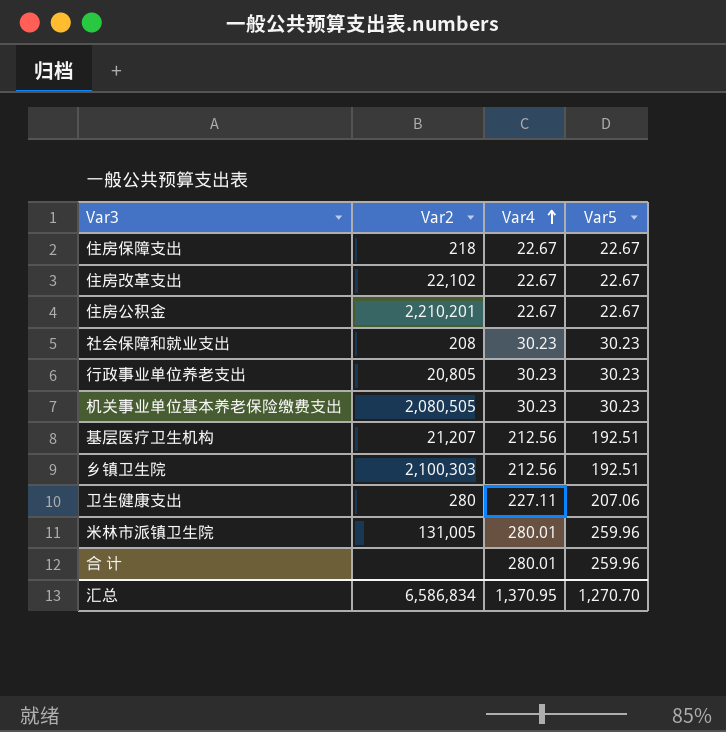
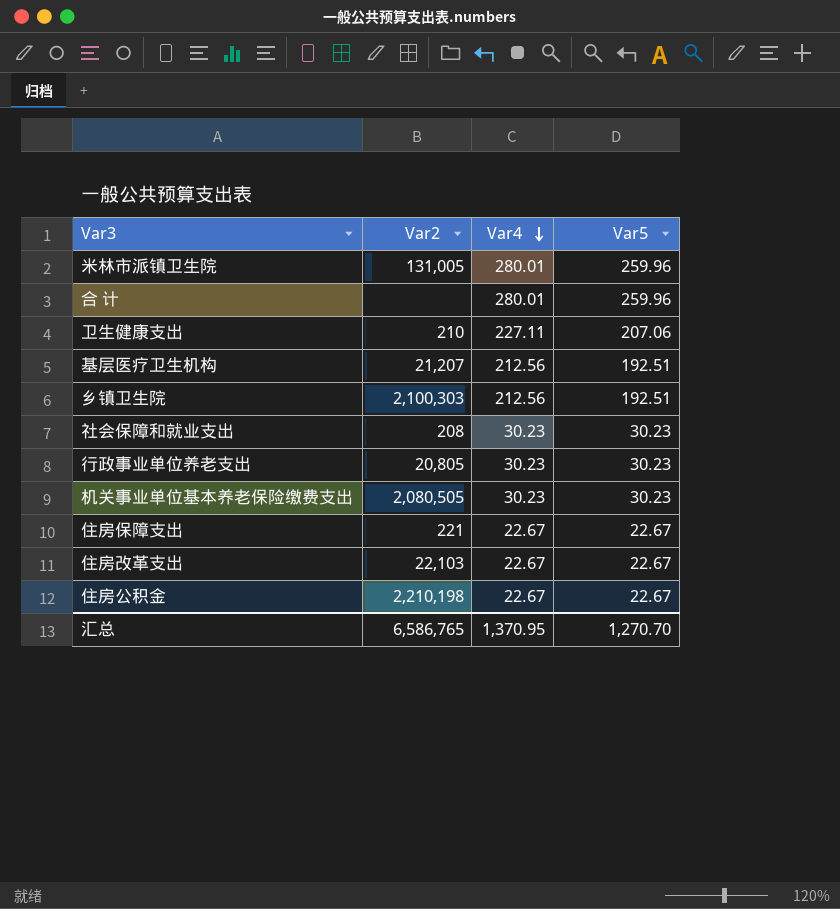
row order: Var4 ascending -> Var4 descending
卫生健康支出 | Var2: 280 -> 210
住房保障支出 | Var2: 218 -> 221
住房改革支出 | Var2: 22,102 -> 22,103
住房公积金 | Var2: 2,210,201 -> 2,210,198
汇总 | Var2: 6,586,834 -> 6,586,765

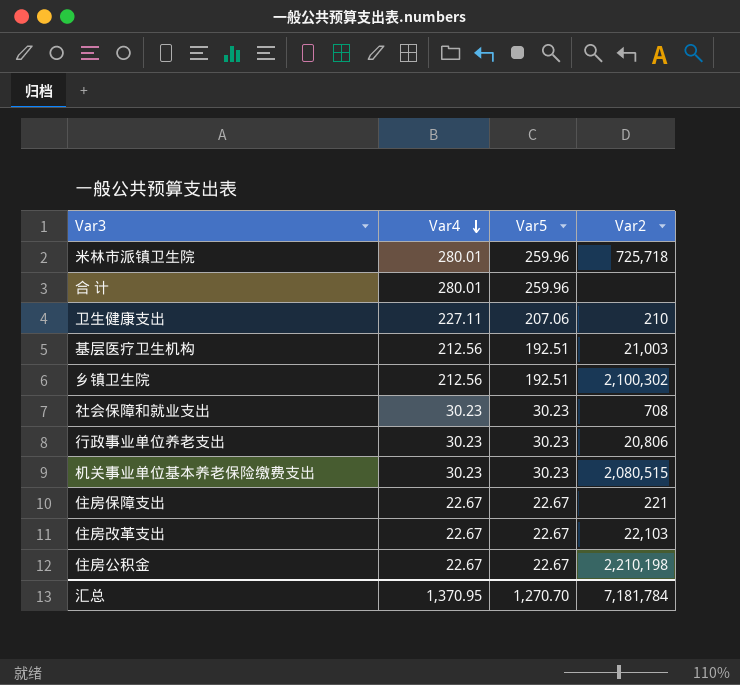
column Var2 | position: 2 -> 4
米林市派镇卫生院 | Var2: 131,005 -> 725,718
基层医疗卫生机构 | Var2: 21,207 -> 21,003
乡镇卫生院 | Var2: 2,100,303 -> 2,100,302
社会保障和就业支出 | Var2: 208 -> 708
行政事业单位养老支出 | Var2: 20,805 -> 20,806
机关事业单位基本养老保险缴费支出 | Var2: 2,080,505 -> 2,080,515
汇总 | Var2: 6,586,765 -> 7,181,784

